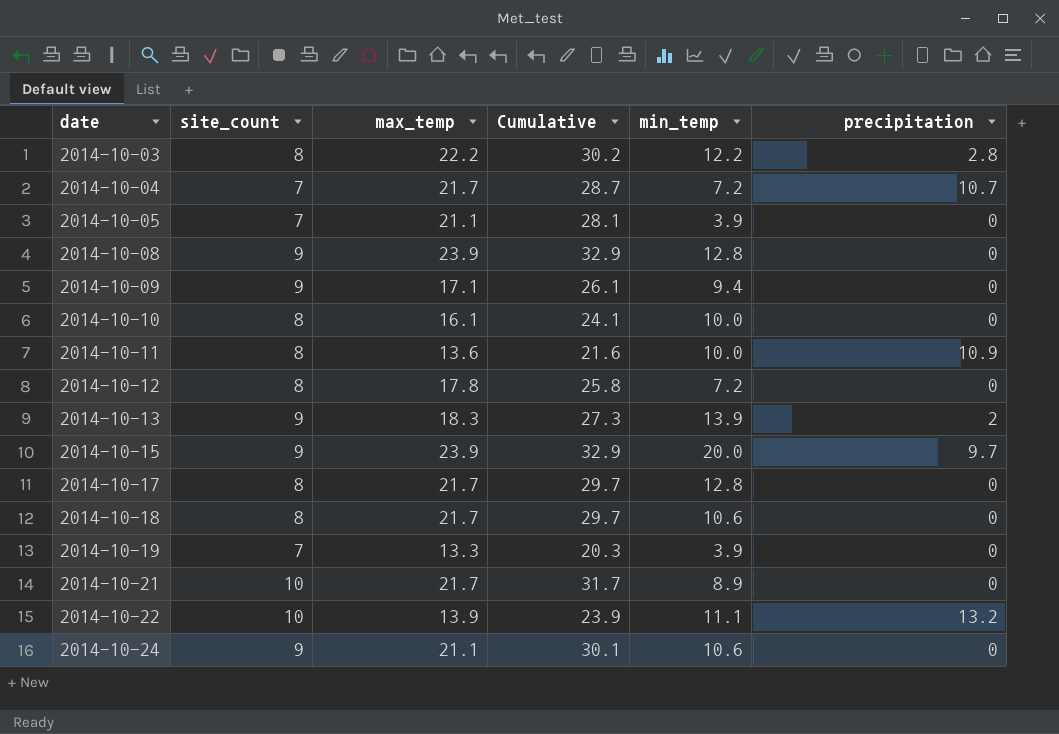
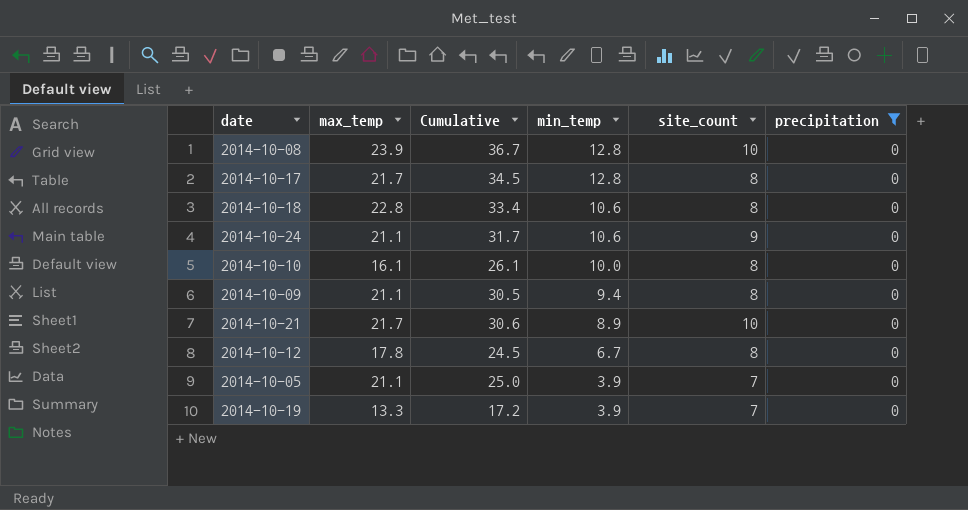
filter: none -> precipitation = 0
row order: date ascending -> min_temp descending
column Cumulative | formula: [site_count] + [max_temp] -> [max_temp] + [min_temp]
column site_count | position: 2 -> 5
2014-10-08 | site_count: 9 -> 10
2014-10-18 | max_temp: 21.7 -> 22.8
2014-10-09 | max_temp: 17.1 -> 21.1
2014-10-09 | site_count: 9 -> 8
2014-10-12 | min_temp: 7.2 -> 6.7

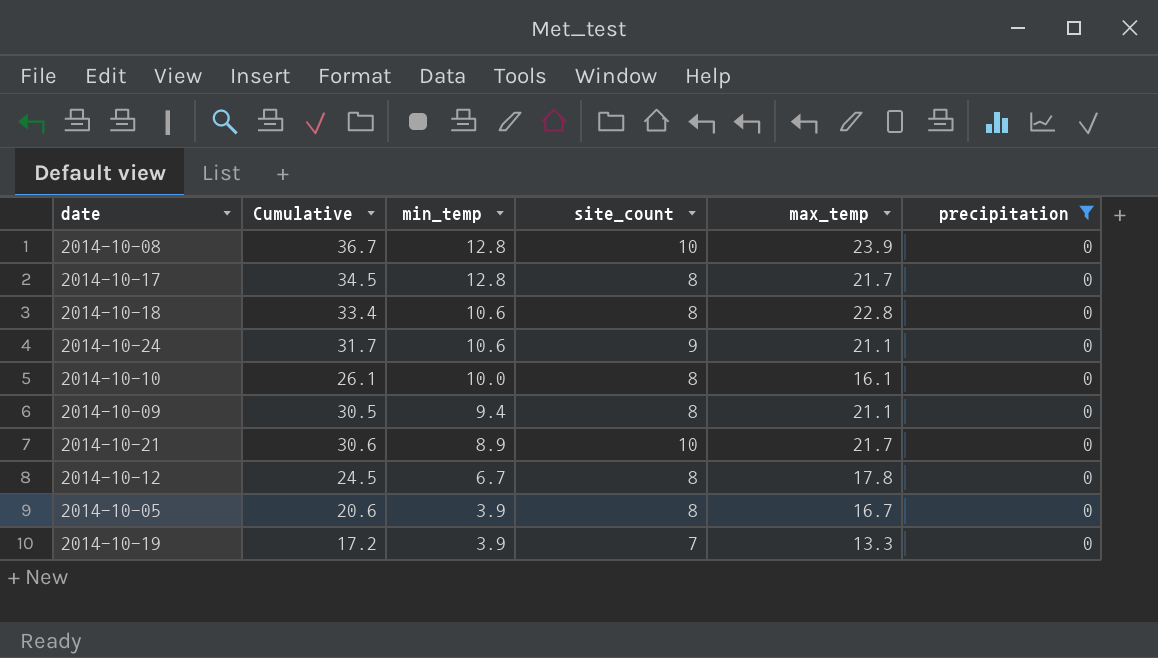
column max_temp | position: 2 -> 5
2014-10-05 | Cumulative: 25.0 -> 20.6
2014-10-05 | site_count: 7 -> 8
2014-10-05 | max_temp: 21.1 -> 16.7

